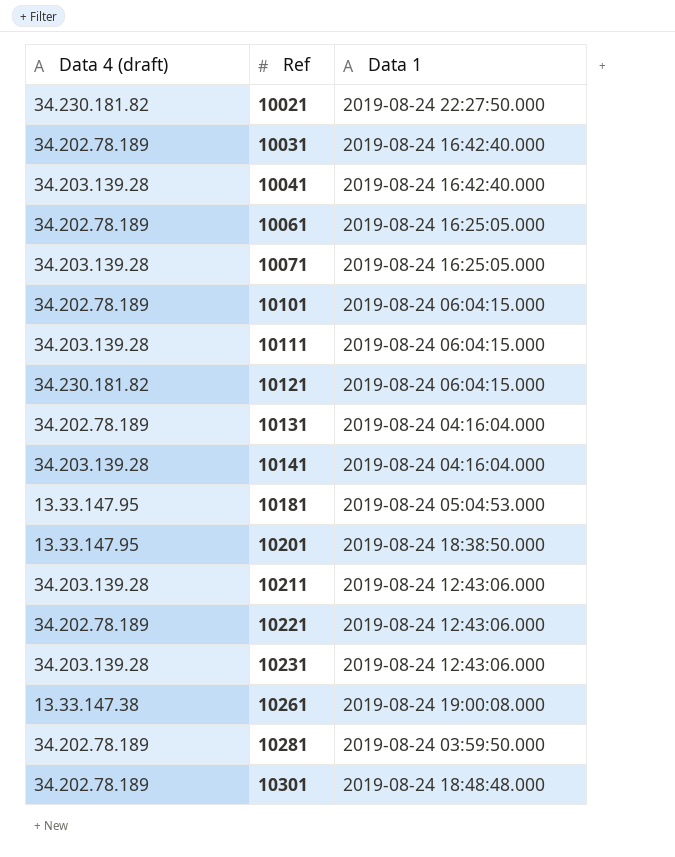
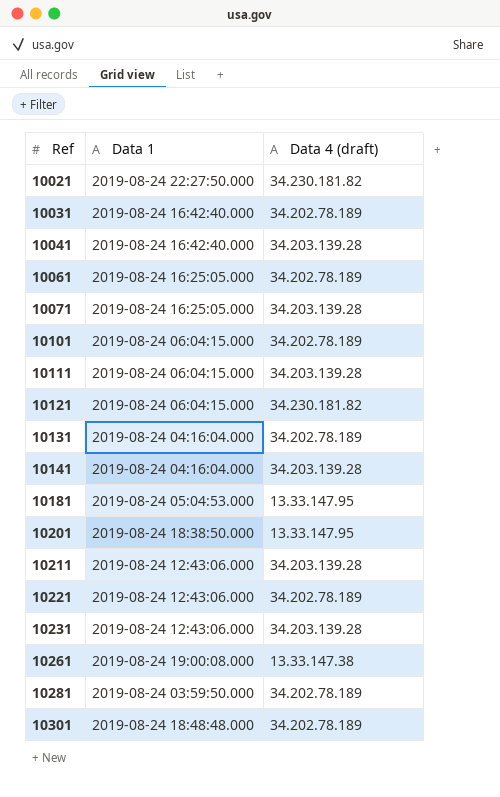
column Data 4 (draft) | position: 1 -> 3

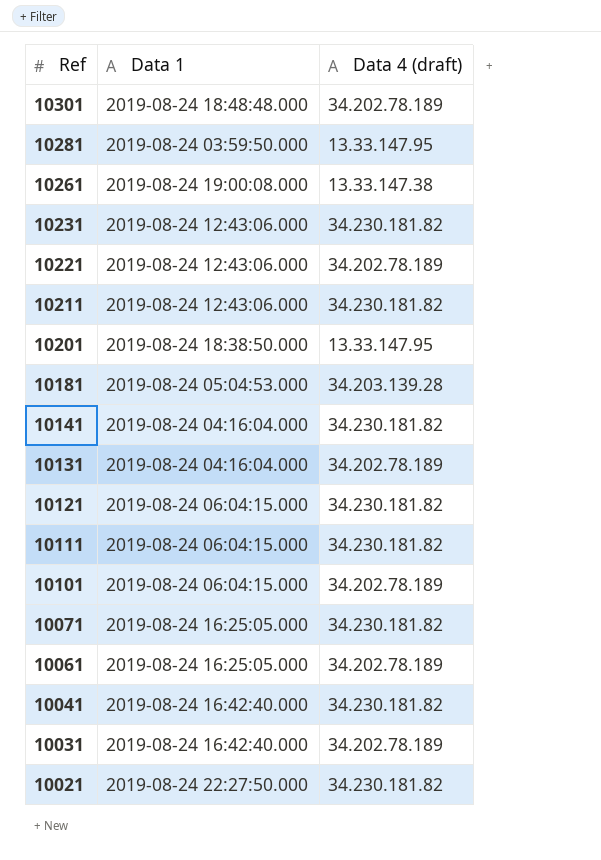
row order: Ref ascending -> Ref descending
10281 | Data 4 (draft): 34.202.78.189 -> 13.33.147.95
10231 | Data 4 (draft): 34.203.139.28 -> 34.230.181.82
10211 | Data 4 (draft): 34.203.139.28 -> 34.230.181.82
10181 | Data 4 (draft): 13.33.147.95 -> 34.203.139.28
10141 | Data 4 (draft): 34.203.139.28 -> 34.230.181.82
10111 | Data 4 (draft): 34.203.139.28 -> 34.230.181.82
10071 | Data 4 (draft): 34.203.139.28 -> 34.230.181.82
10041 | Data 4 (draft): 34.203.139.28 -> 34.230.181.82

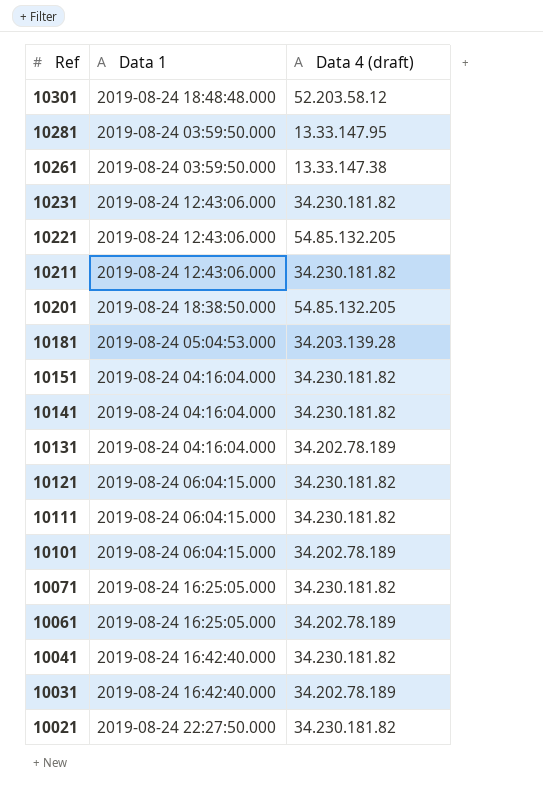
10301 | Data 4 (draft): 34.202.78.189 -> 52.203.58.12
10261 | Data 1: 2019-08-24 19:00:08.000 -> 2019-08-24 03:59:50.000
10221 | Data 4 (draft): 34.202.78.189 -> 54.85.132.205
10201 | Data 4 (draft): 13.33.147.95 -> 54.85.132.205
row 10151: none -> 2019-08-24 04:16:04.000 | 34.230.181.82

